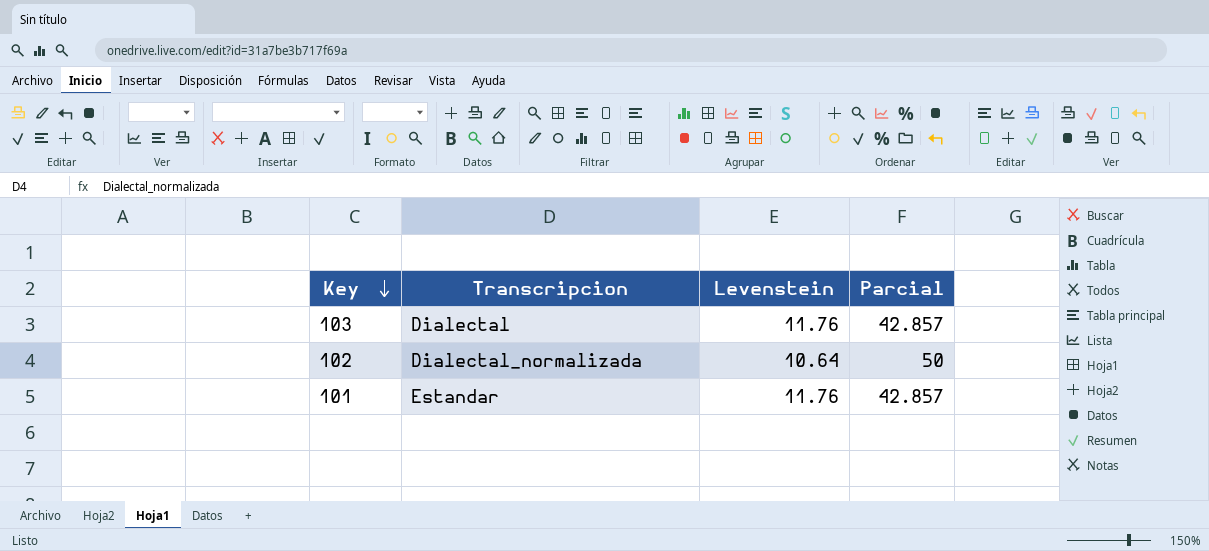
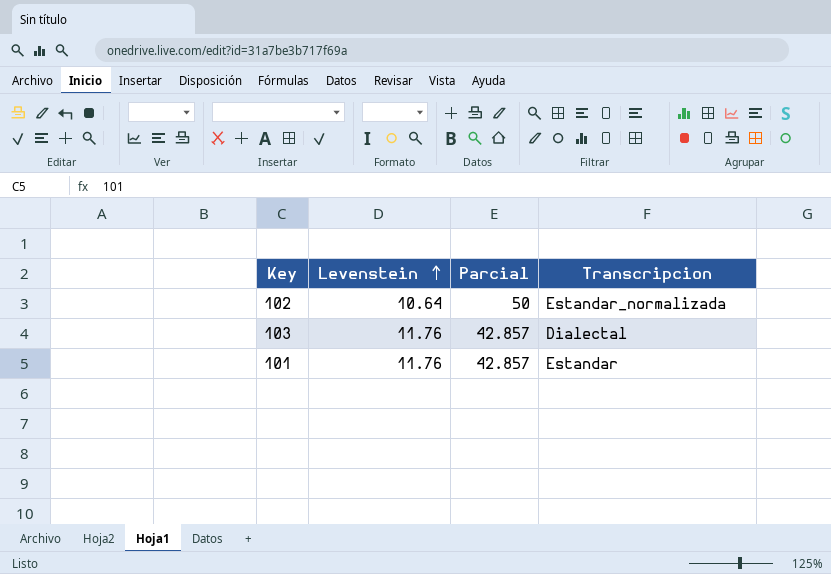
row order: Key descending -> Levenstein ascending
column Transcripcion | position: 2 -> 4
102 | Transcripcion: Dialectal_normalizada -> Estandar_normalizada

